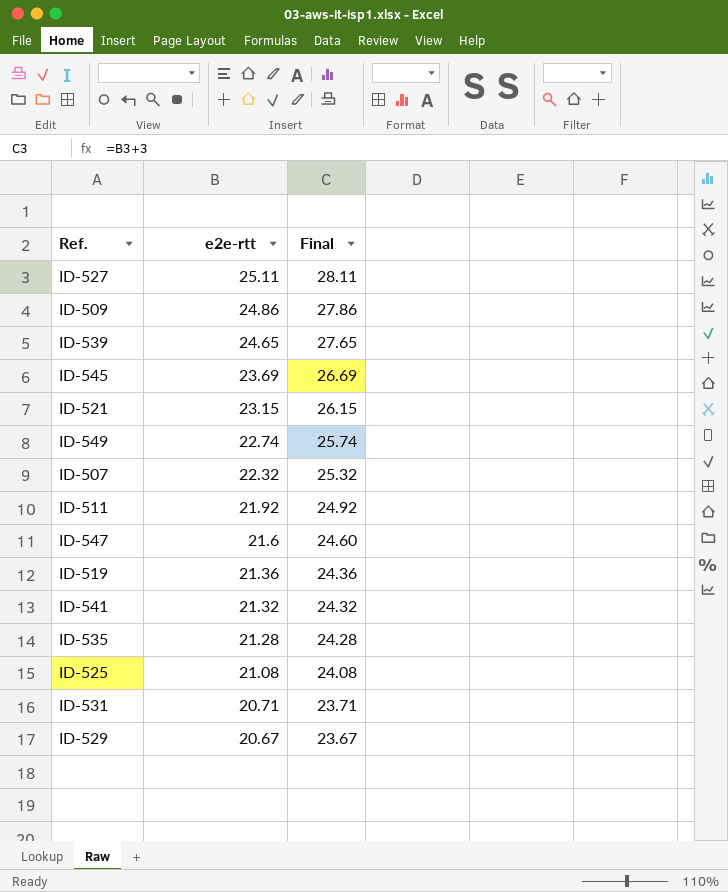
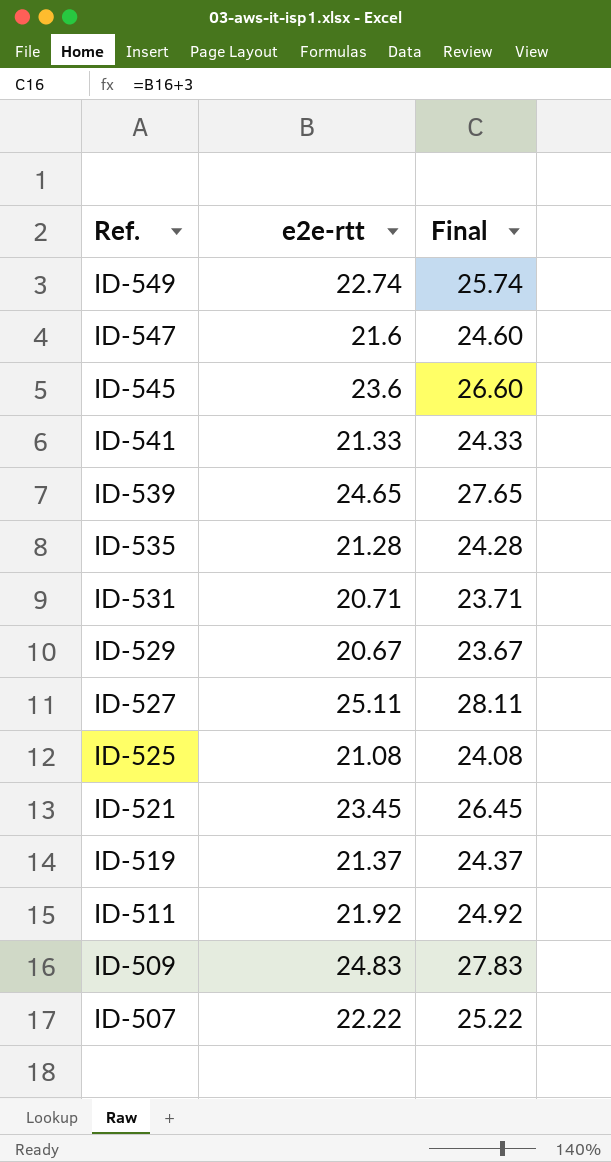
row order: e2e-rtt descending -> Ref. descending
ID-545 | e2e-rtt: 23.69 -> 23.6
ID-545 | Final: 26.69 -> 26.60
ID-541 | e2e-rtt: 21.32 -> 21.33
ID-541 | Final: 24.32 -> 24.33
ID-521 | e2e-rtt: 23.15 -> 23.45
ID-521 | Final: 26.15 -> 26.45
ID-519 | e2e-rtt: 21.36 -> 21.37
ID-519 | Final: 24.36 -> 24.37
ID-509 | e2e-rtt: 24.86 -> 24.83
ID-509 | Final: 27.86 -> 27.83
ID-507 | e2e-rtt: 22.32 -> 22.22
ID-507 | Final: 25.32 -> 25.22

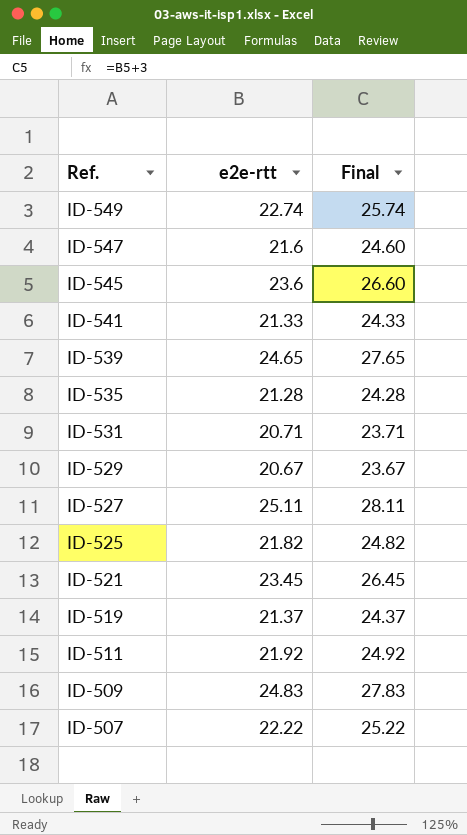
ID-525 | e2e-rtt: 21.08 -> 21.82
ID-525 | Final: 24.08 -> 24.82

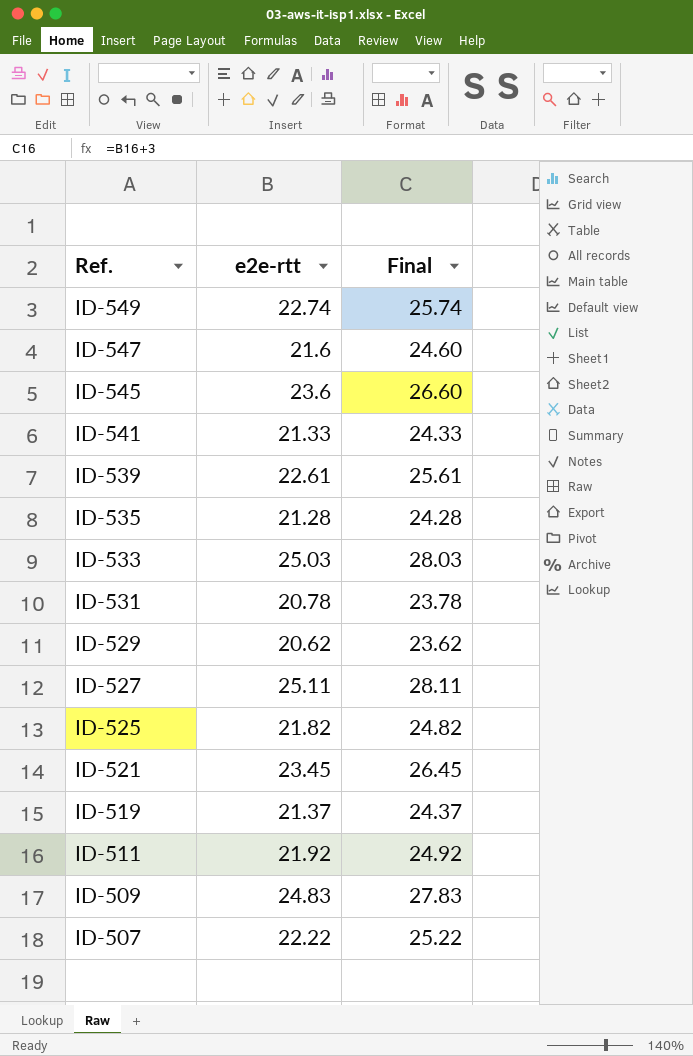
ID-539 | e2e-rtt: 24.65 -> 22.61
ID-539 | Final: 27.65 -> 25.61
row ID-533: none -> 25.03 | 28.03
ID-531 | e2e-rtt: 20.71 -> 20.78
ID-531 | Final: 23.71 -> 23.78
ID-529 | e2e-rtt: 20.67 -> 20.62
ID-529 | Final: 23.67 -> 23.62

